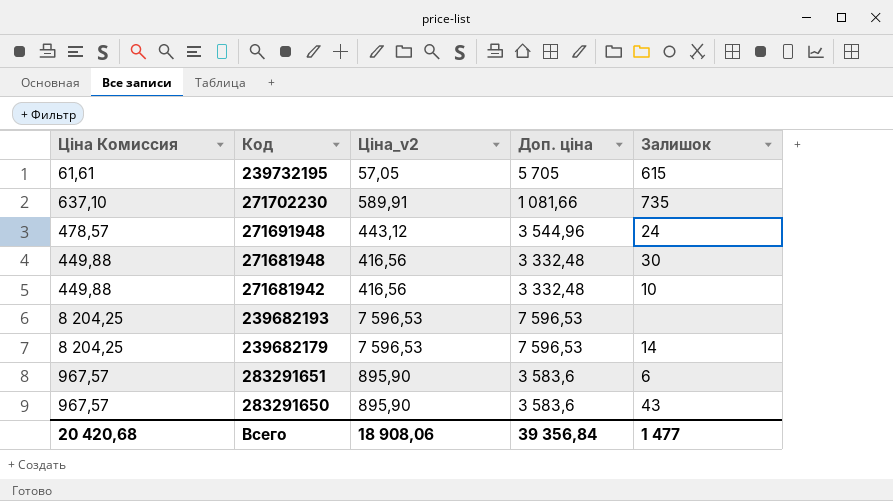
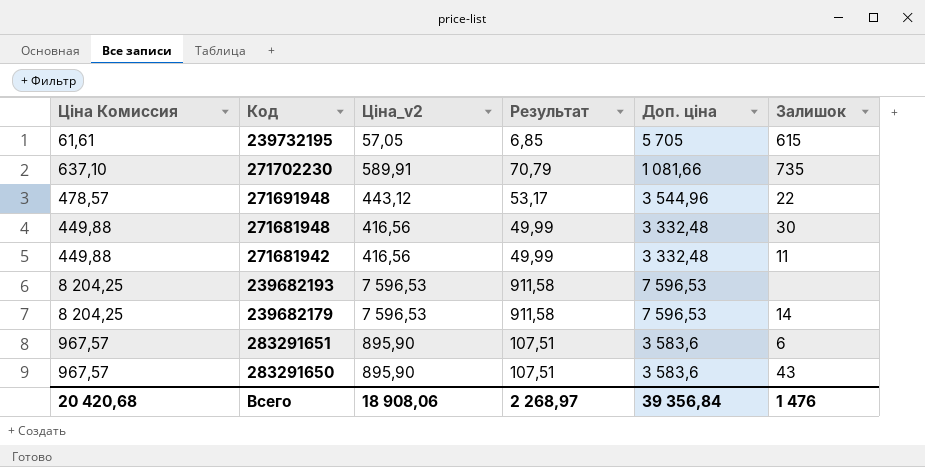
column Результат | formula: none -> [Ціна_v2] * 0,12
271691948 | Залишок: 24 -> 22
271681942 | Залишок: 10 -> 11
Всего | Залишок: 1 477 -> 1 476

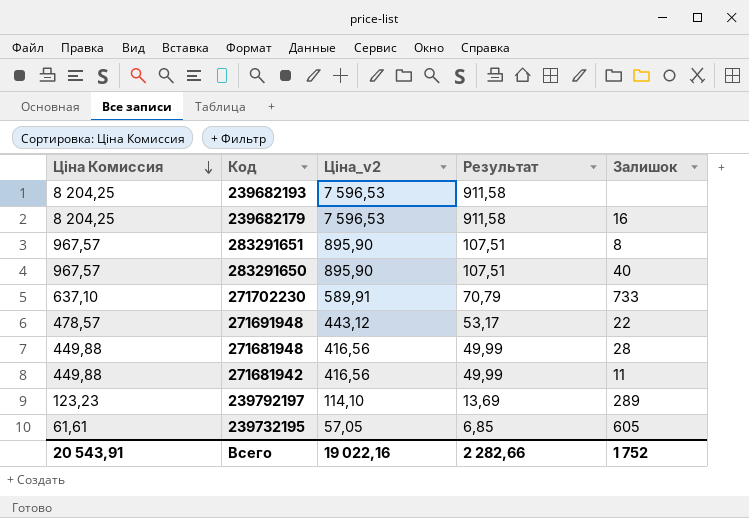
row order: none -> Ціна Комиссия descending
column Доп. ціна | position: 5 -> none
239682179 | Залишок: 14 -> 16
283291651 | Залишок: 6 -> 8
283291650 | Залишок: 43 -> 40
271702230 | Залишок: 735 -> 733
271681948 | Залишок: 30 -> 28
row 239792197: none -> 123,23 | 114,10 | 13,69 | 289
239732195 | Залишок: 615 -> 605
Всего | Ціна Комиссия: 20 420,68 -> 20 543,91
Всего | Ціна_v2: 18 908,06 -> 19 022,16
Всего | Результат: 2 268,97 -> 2 282,66
Всего | Залишок: 1 476 -> 1 752

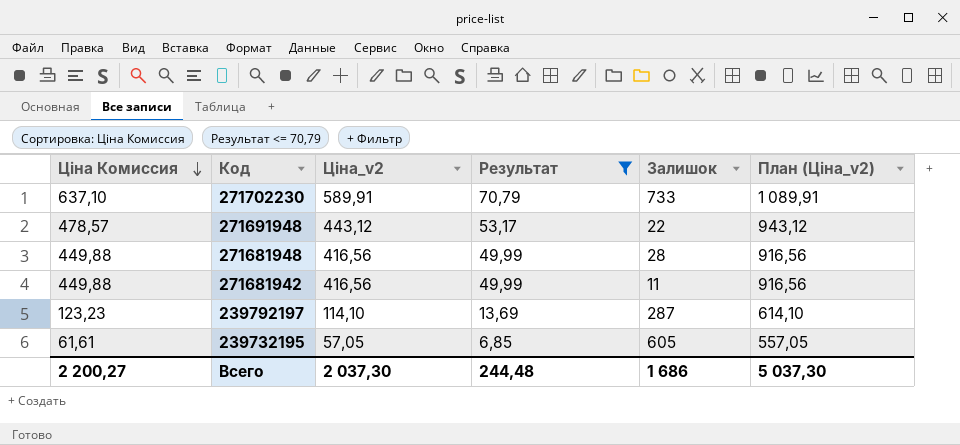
filter: none -> Результат <= 70,79
column План (Ціна_v2) | formula: none -> [Ціна_v2] + 500
239792197 | Залишок: 289 -> 287
Всего | Ціна Комиссия: 20 543,91 -> 2 200,27
Всего | Ціна_v2: 19 022,16 -> 2 037,30
Всего | Результат: 2 282,66 -> 244,48
Всего | Залишок: 1 752 -> 1 686

